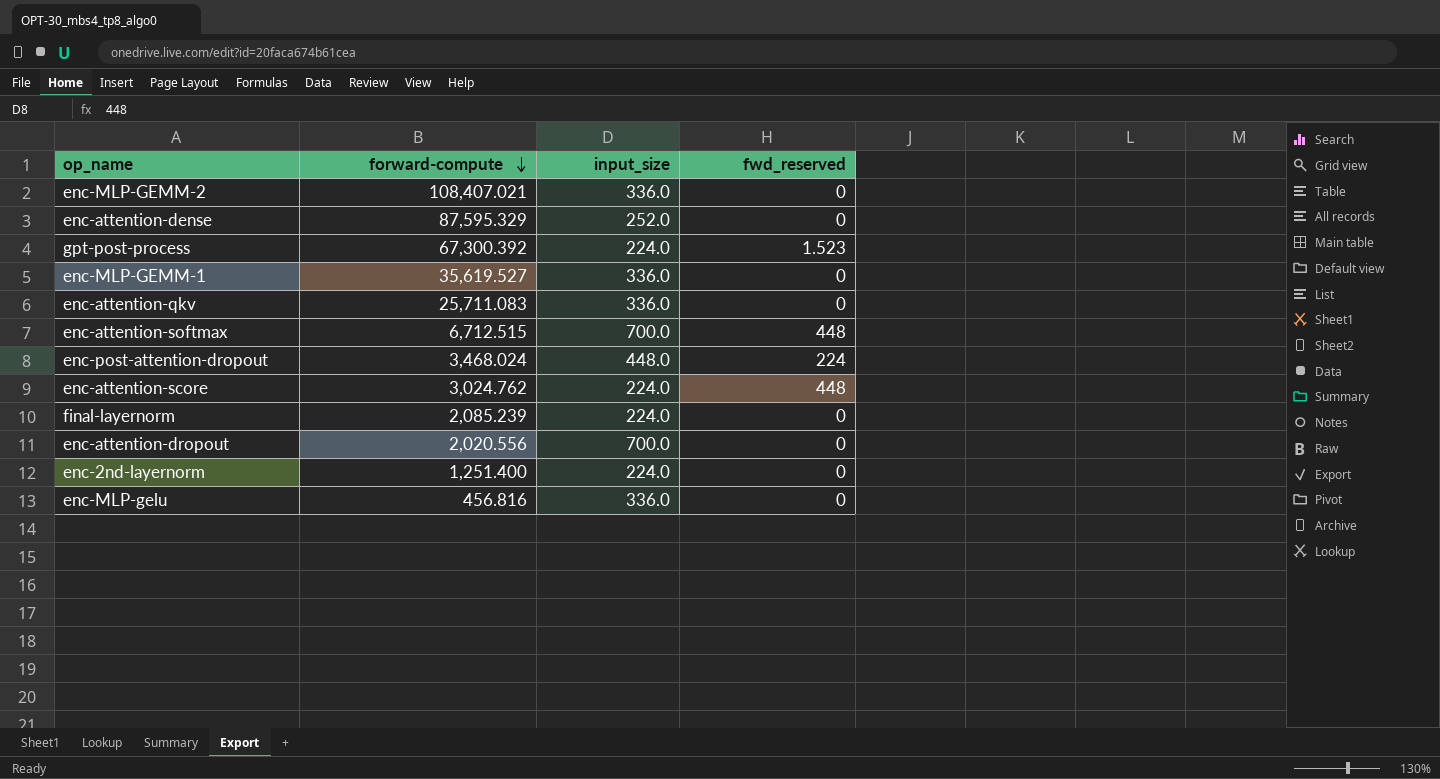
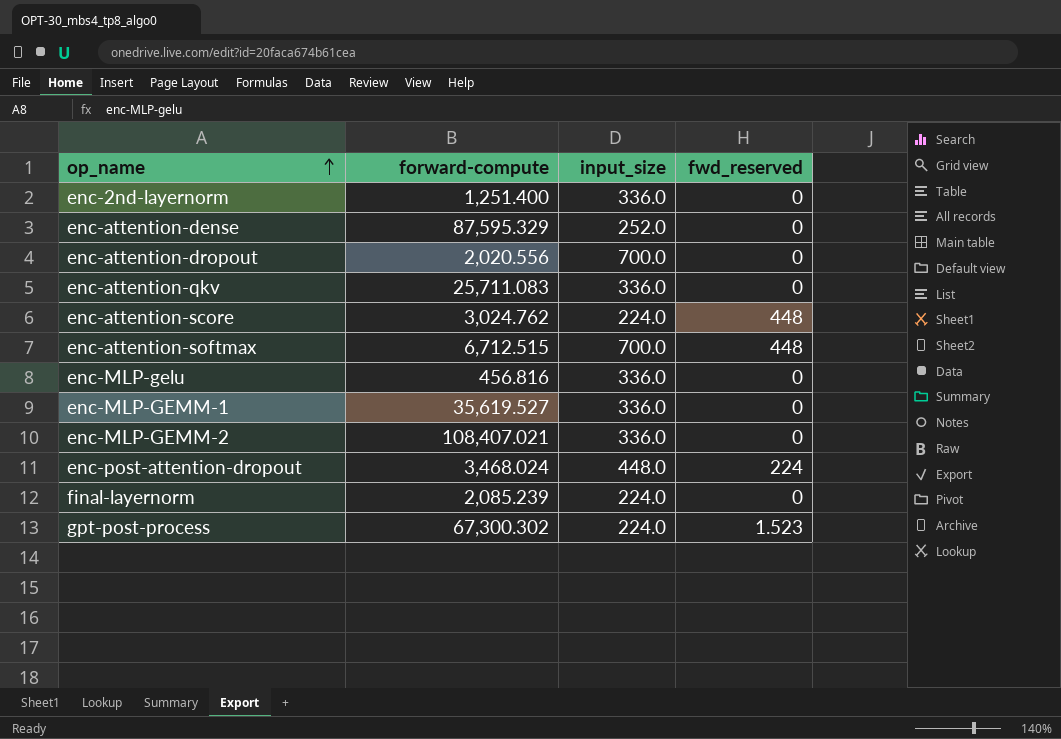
row order: forward-compute descending -> op_name ascending
enc-2nd-layernorm | input_size: 224.0 -> 336.0
gpt-post-process | forward-compute: 67,300.392 -> 67,300.302

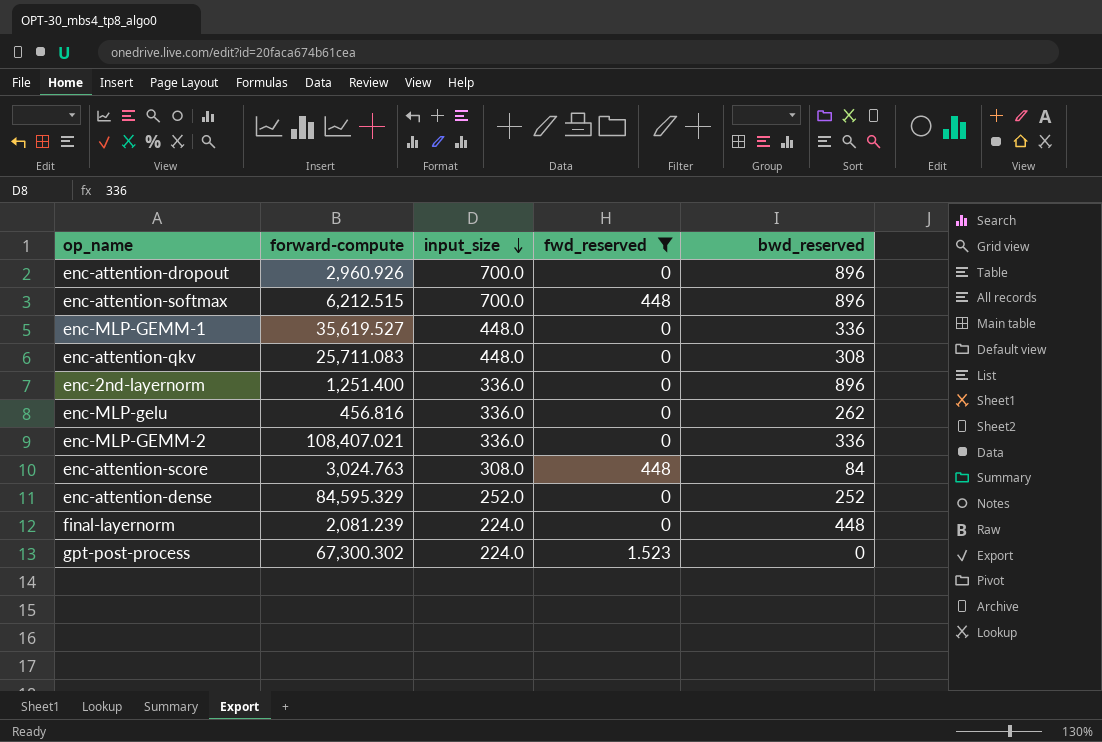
filter: none -> fwd_reserved != 224
row order: op_name ascending -> input_size descending
column bwd_reserved | position: none -> 5
enc-attention-dropout | forward-compute: 2,020.556 -> 2,960.926
enc-attention-softmax | forward-compute: 6,712.515 -> 6,212.515
enc-MLP-GEMM-1 | input_size: 336.0 -> 448.0
enc-attention-qkv | input_size: 336.0 -> 448.0
enc-attention-score | forward-compute: 3,024.762 -> 3,024.763
enc-attention-score | input_size: 224.0 -> 308.0
enc-attention-dense | forward-compute: 87,595.329 -> 84,595.329
final-layernorm | forward-compute: 2,085.239 -> 2,081.239

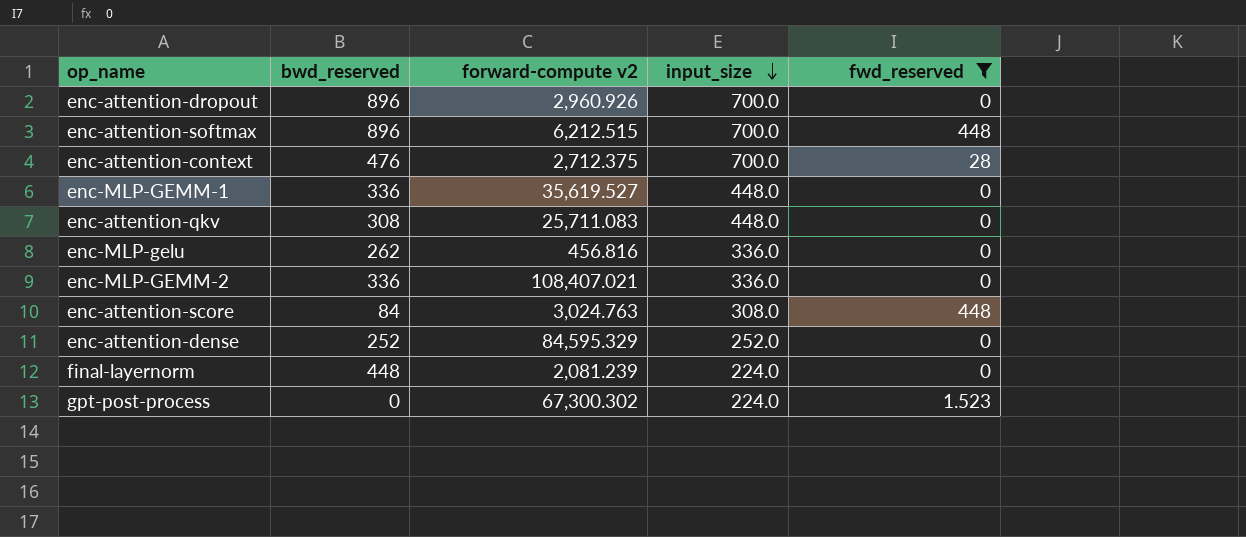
column bwd_reserved | position: 5 -> 2
column name: forward-compute -> forward-compute v2
row enc-2nd-layernorm: 1,251.400 | 336.0 | 0 | 896 -> none
row enc-attention-context: none -> 476 | 2,712.375 | 700.0 | 28

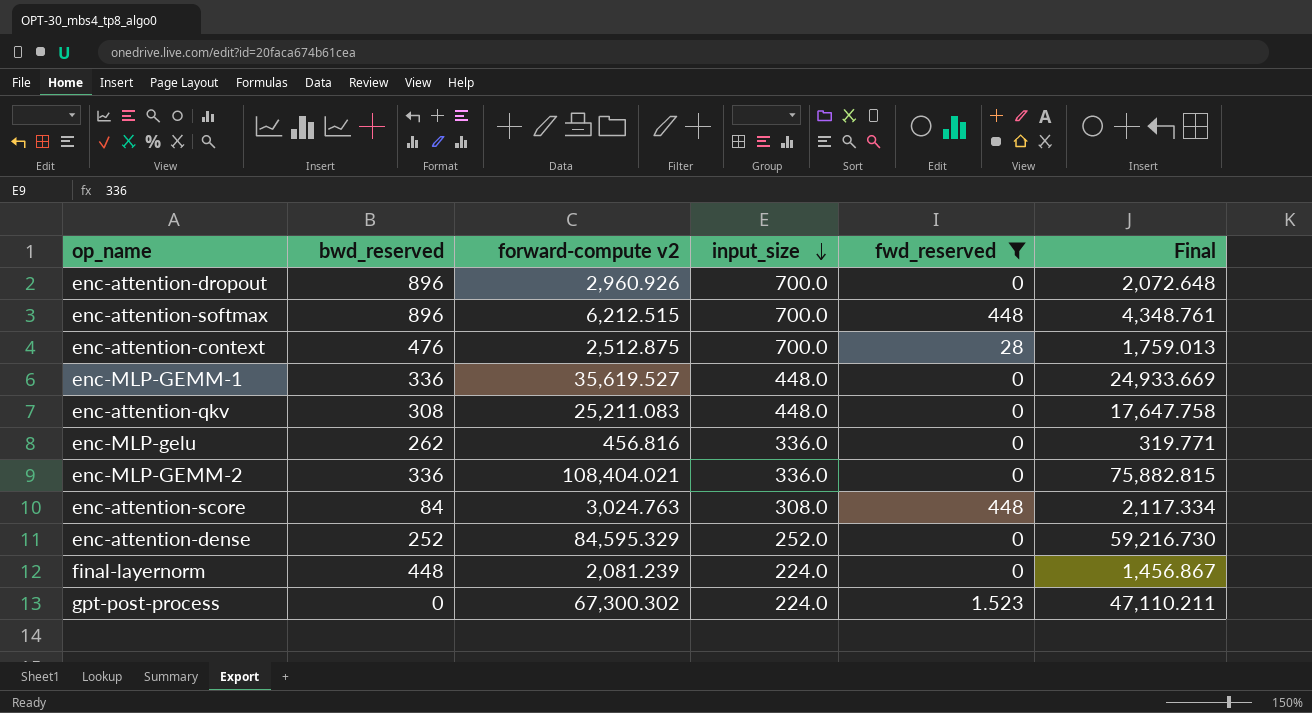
column Final | formula: none -> [forward-compute v2] * 0.7
enc-attention-context | forward-compute v2: 2,712.375 -> 2,512.875
enc-attention-qkv | forward-compute v2: 25,711.083 -> 25,211.083
enc-MLP-GEMM-2 | forward-compute v2: 108,407.021 -> 108,404.021

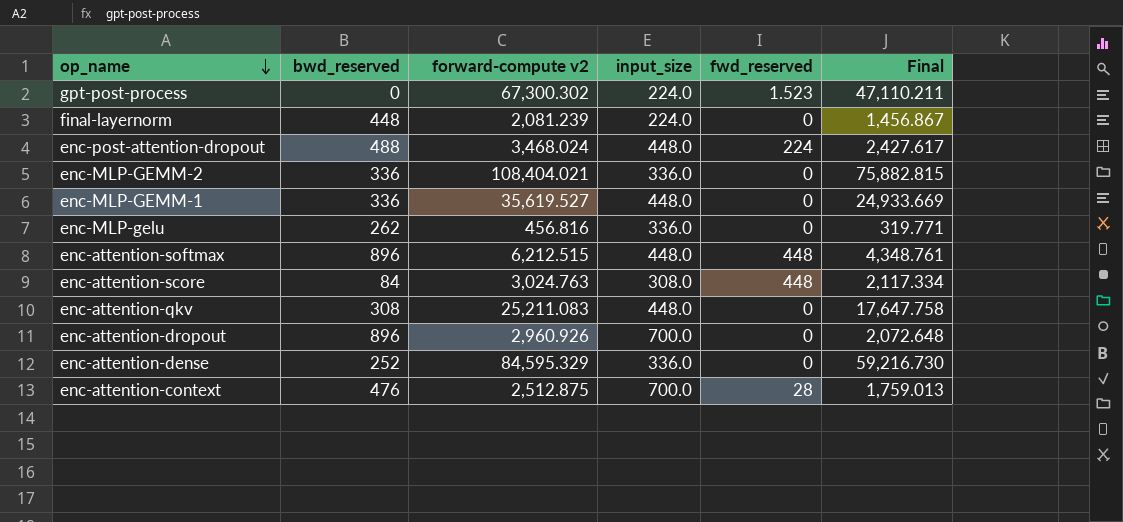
filter: fwd_reserved != 224 -> none
row order: input_size descending -> op_name descending
enc-attention-softmax | input_size: 700.0 -> 448.0
enc-attention-dense | input_size: 252.0 -> 336.0

